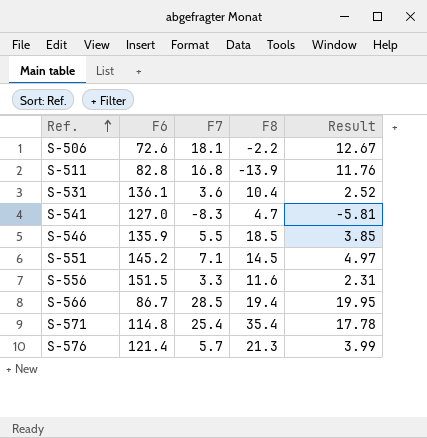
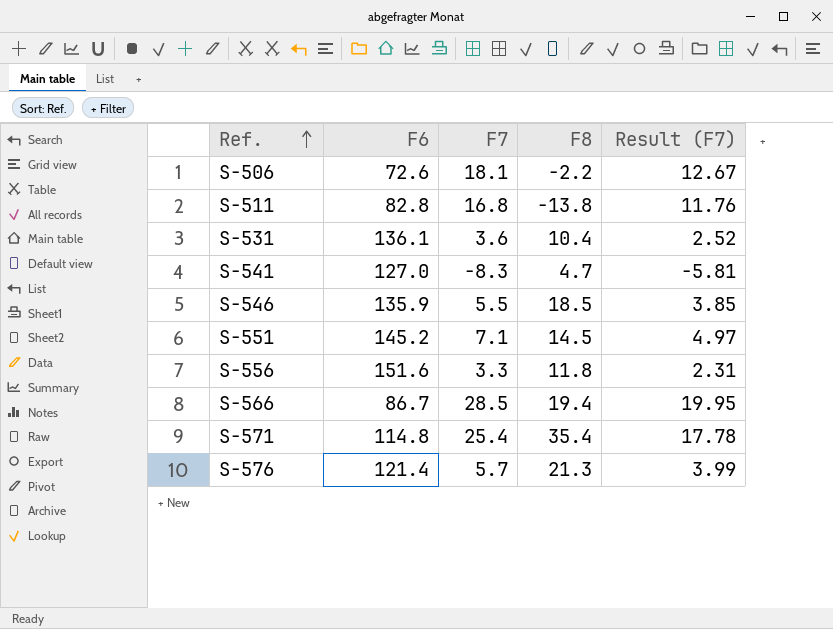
column name: Result -> Result (F7)
S-511 | F8: -13.9 -> -13.8
S-556 | F6: 151.5 -> 151.6
S-556 | F8: 11.6 -> 11.8

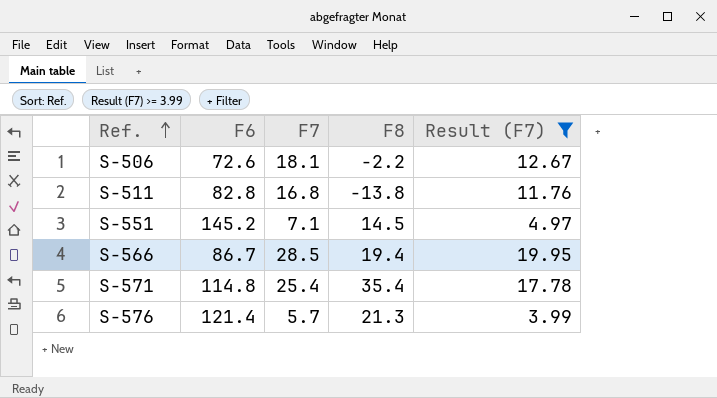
filter: none -> Result (F7) >= 3.99

